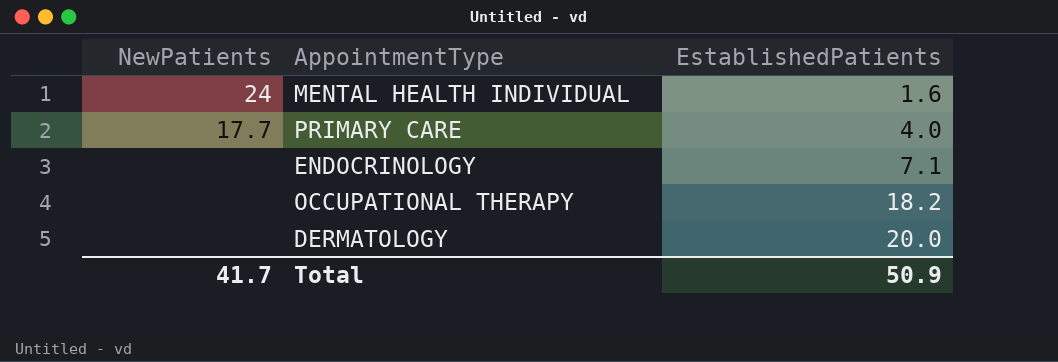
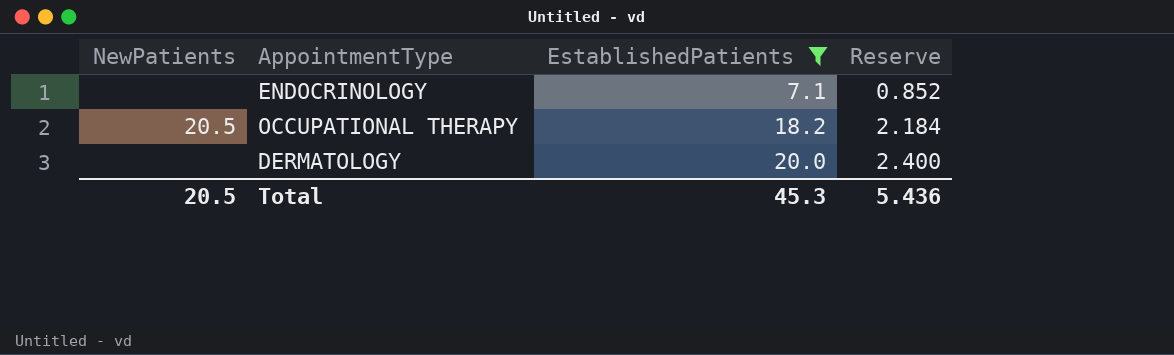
filter: none -> EstablishedPatients >= 7.1
column Reserve | formula: none -> [EstablishedPatients] * 0.12
OCCUPATIONAL THERAPY | NewPatients: none -> 20.5
Total | NewPatients: 41.7 -> 20.5
Total | EstablishedPatients: 50.9 -> 45.3

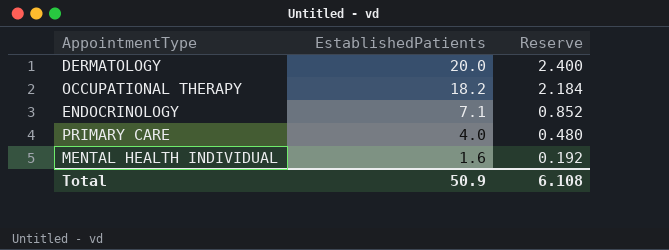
filter: EstablishedPatients >= 7.1 -> none
row order: EstablishedPatients ascending -> EstablishedPatients descending
column NewPatients | position: 1 -> none
Total | EstablishedPatients: 45.3 -> 50.9
Total | Reserve: 5.436 -> 6.108

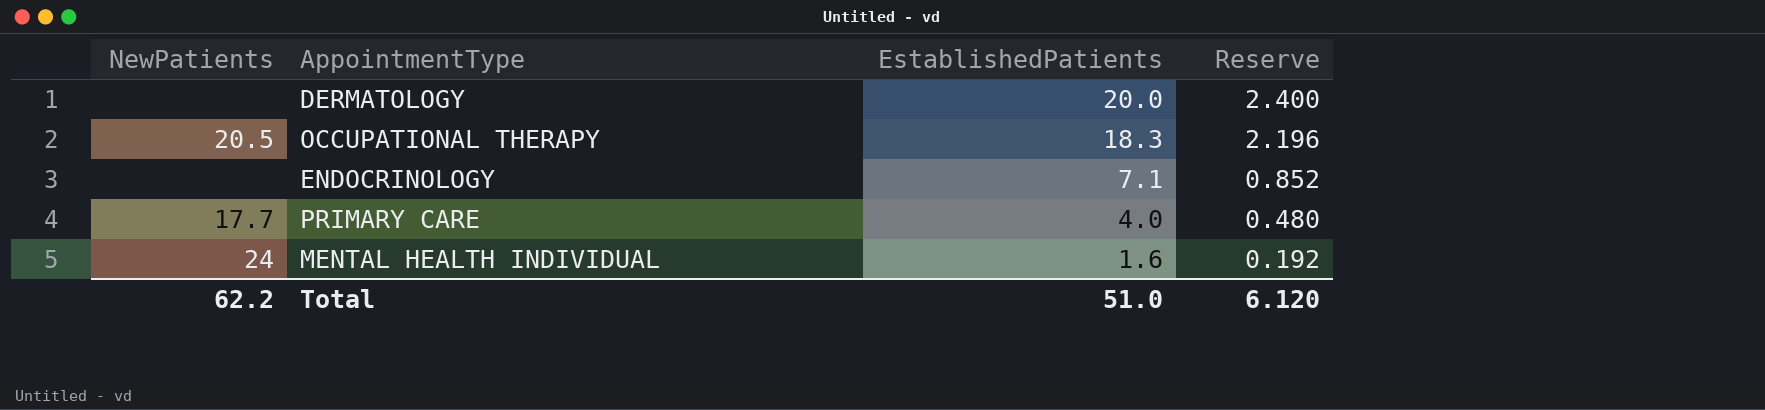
column NewPatients | position: none -> 1
OCCUPATIONAL THERAPY | EstablishedPatients: 18.2 -> 18.3
OCCUPATIONAL THERAPY | Reserve: 2.184 -> 2.196
Total | EstablishedPatients: 50.9 -> 51.0
Total | Reserve: 6.108 -> 6.120

